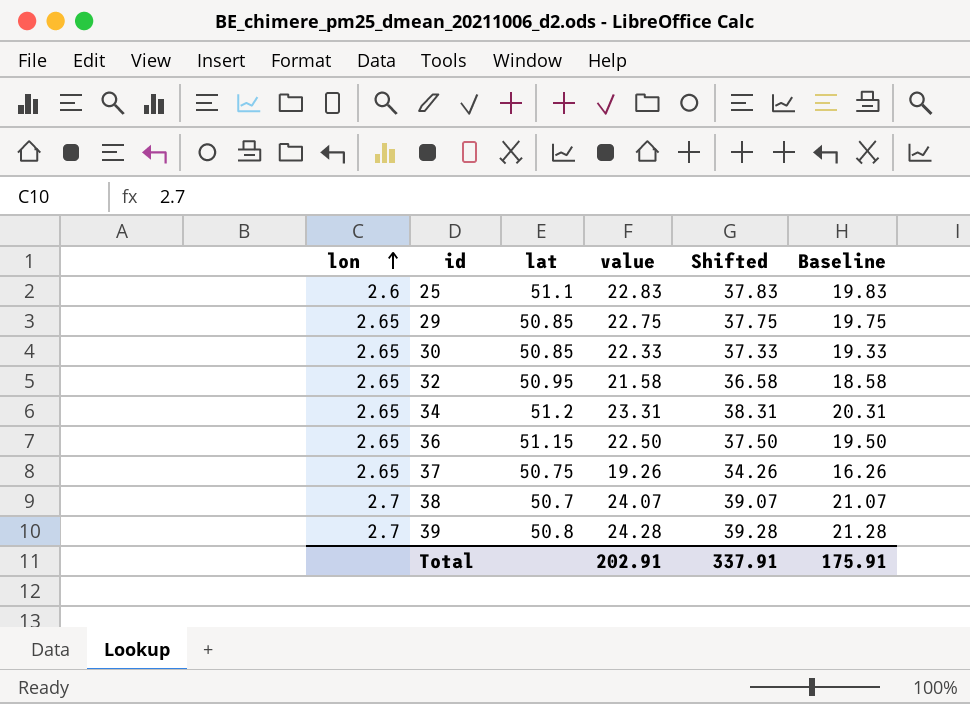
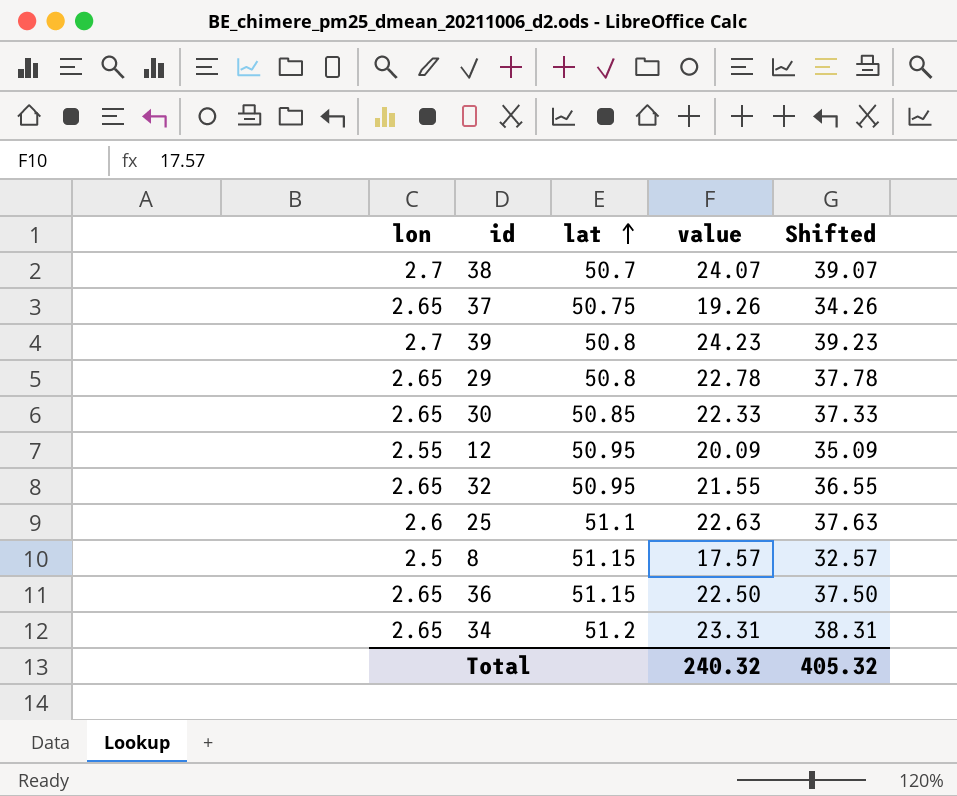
row order: lon ascending -> lat ascending
column Baseline | formula: [value] - 3 -> none
39 | value: 24.28 -> 24.23
39 | Shifted: 39.28 -> 39.23
29 | lat: 50.85 -> 50.8
29 | value: 22.75 -> 22.78
29 | Shifted: 37.75 -> 37.78
row 12: none -> 2.55 | 50.95 | 20.09 | 35.09
32 | value: 21.58 -> 21.55
32 | Shifted: 36.58 -> 36.55
25 | value: 22.83 -> 22.63
25 | Shifted: 37.83 -> 37.63
row 8: none -> 2.5 | 51.15 | 17.57 | 32.57
Total | value: 202.91 -> 240.32
Total | Shifted: 337.91 -> 405.32

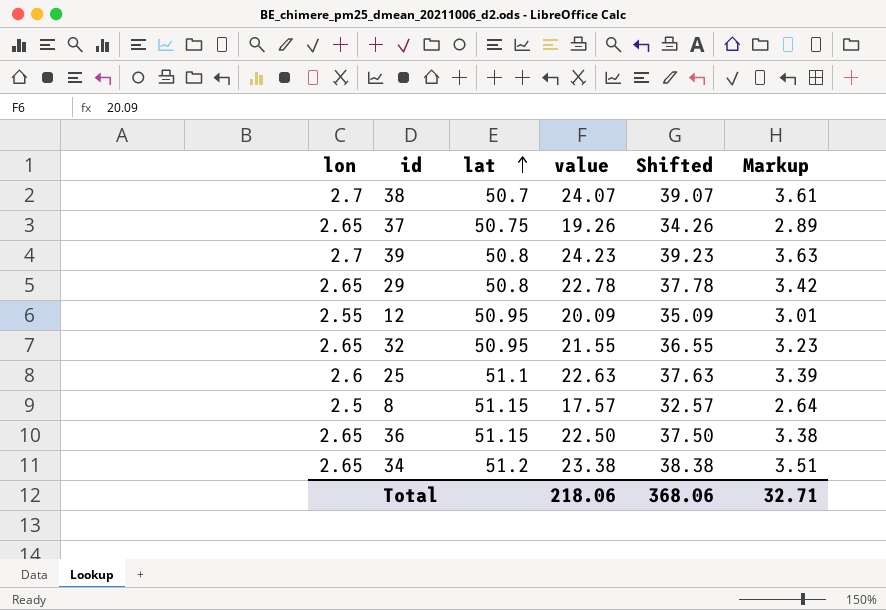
column Markup | formula: none -> [value] * 0.15
row 30: 2.65 | 50.85 | 22.33 | 37.33 -> none
34 | value: 23.31 -> 23.38
34 | Shifted: 38.31 -> 38.38
Total | value: 240.32 -> 218.06
Total | Shifted: 405.32 -> 368.06

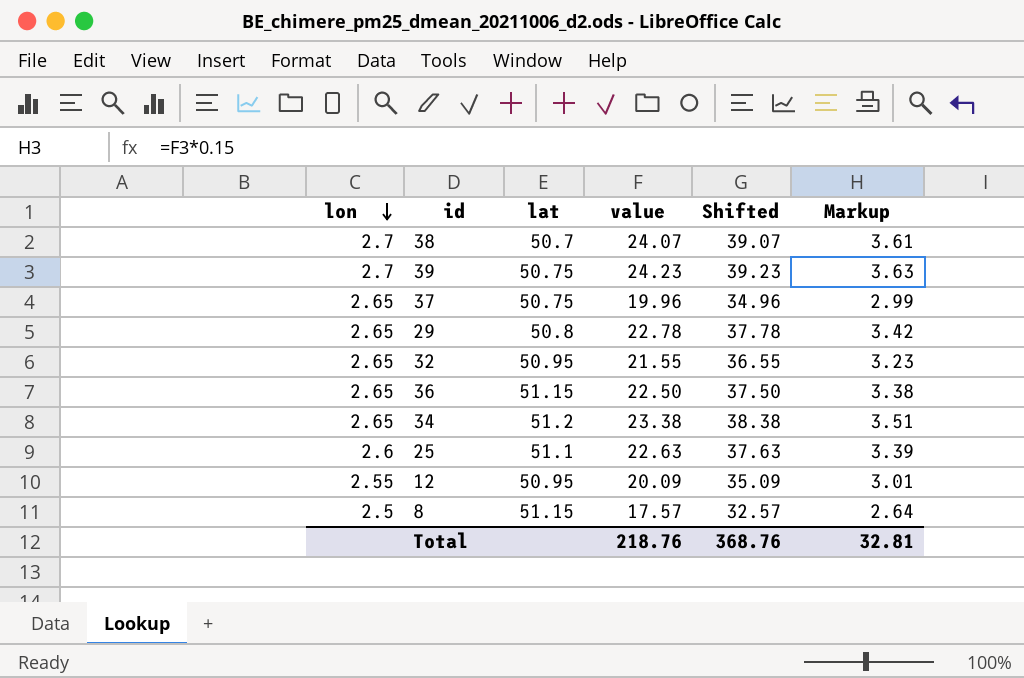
row order: lat ascending -> lon descending
39 | lat: 50.8 -> 50.75
37 | value: 19.26 -> 19.96
37 | Shifted: 34.26 -> 34.96
37 | Markup: 2.89 -> 2.99
Total | value: 218.06 -> 218.76
Total | Shifted: 368.06 -> 368.76
Total | Markup: 32.71 -> 32.81

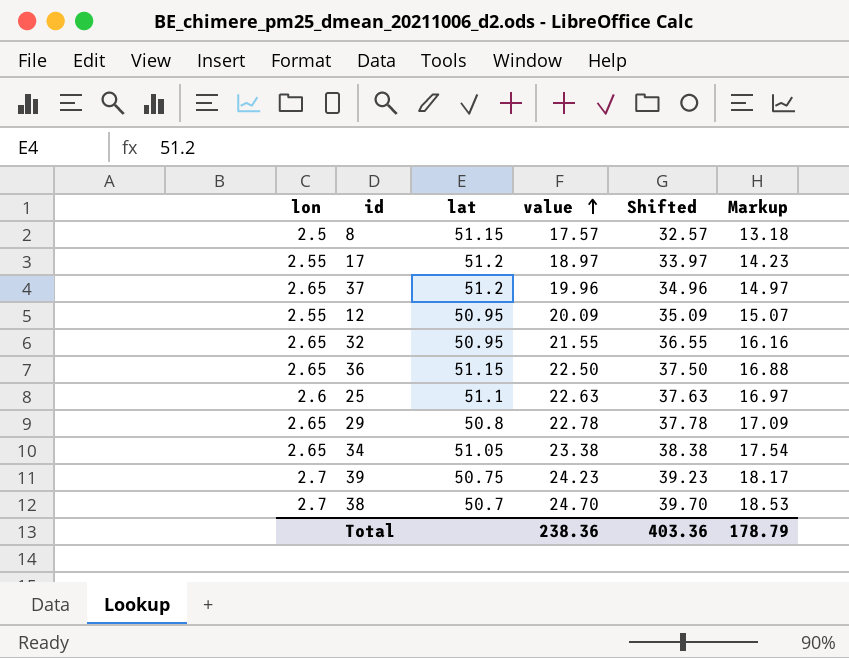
row order: lon descending -> value ascending
column Markup | formula: [value] * 0.15 -> [value] * 0.75
row 17: none -> 2.55 | 51.2 | 18.97 | 33.97 | 14.23
37 | lat: 50.75 -> 51.2
34 | lat: 51.2 -> 51.05
38 | value: 24.07 -> 24.70
38 | Shifted: 39.07 -> 39.70
Total | value: 218.76 -> 238.36
Total | Shifted: 368.76 -> 403.36
Total | Markup: 32.81 -> 178.79

